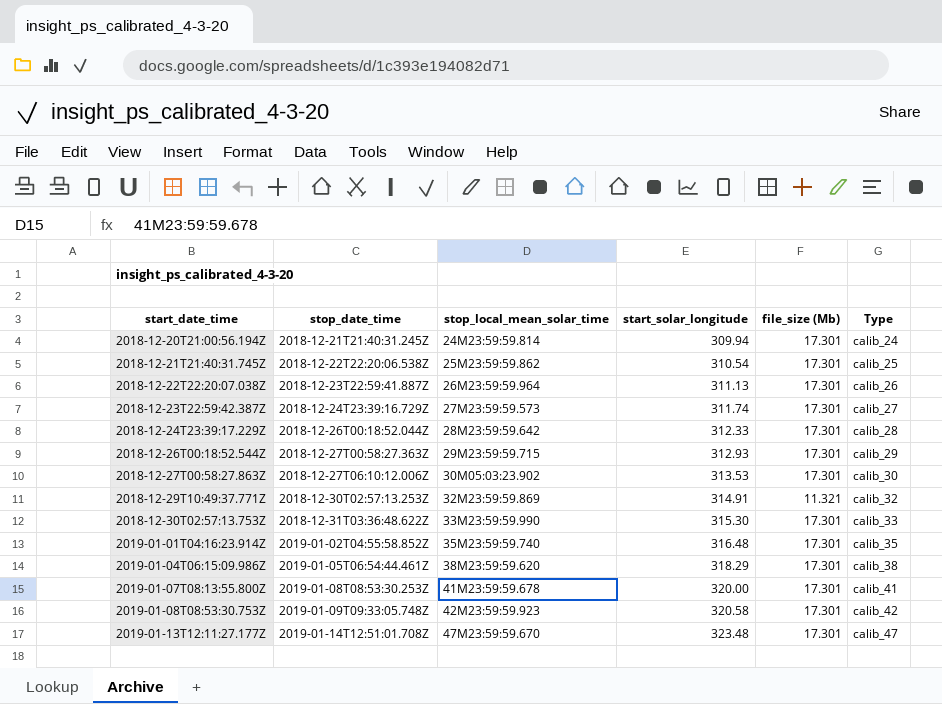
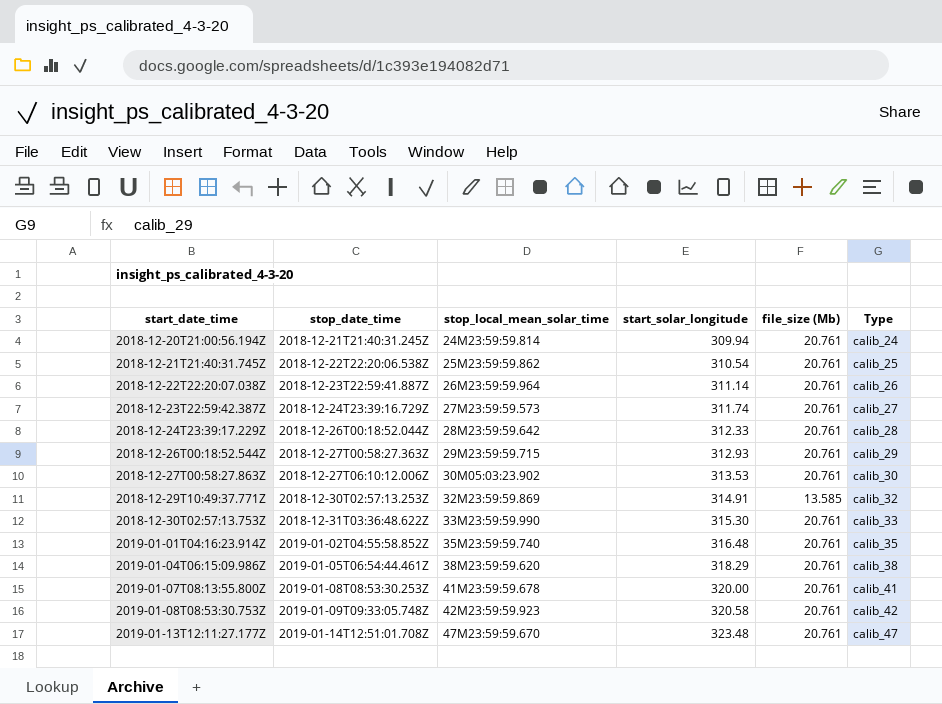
2018-12-20T21:00:56.194Z | file_size (Mb): 17.301 -> 20.761
2018-12-21T21:40:31.745Z | file_size (Mb): 17.301 -> 20.761
2018-12-22T22:20:07.038Z | start_solar_longitude: 311.13 -> 311.14
2018-12-22T22:20:07.038Z | file_size (Mb): 17.301 -> 20.761
2018-12-23T22:59:42.387Z | file_size (Mb): 17.301 -> 20.761
2018-12-24T23:39:17.229Z | file_size (Mb): 17.301 -> 20.761
2018-12-26T00:18:52.544Z | file_size (Mb): 17.301 -> 20.761
2018-12-27T00:58:27.863Z | file_size (Mb): 17.301 -> 20.761
2018-12-29T10:49:37.771Z | file_size (Mb): 11.321 -> 13.585
2018-12-30T02:57:13.753Z | file_size (Mb): 17.301 -> 20.761
2019-01-01T04:16:23.914Z | file_size (Mb): 17.301 -> 20.761
2019-01-04T06:15:09.986Z | file_size (Mb): 17.301 -> 20.761
2019-01-07T08:13:55.800Z | file_size (Mb): 17.301 -> 20.761
2019-01-08T08:53:30.753Z | file_size (Mb): 17.301 -> 20.761
2019-01-13T12:11:27.177Z | file_size (Mb): 17.301 -> 20.761

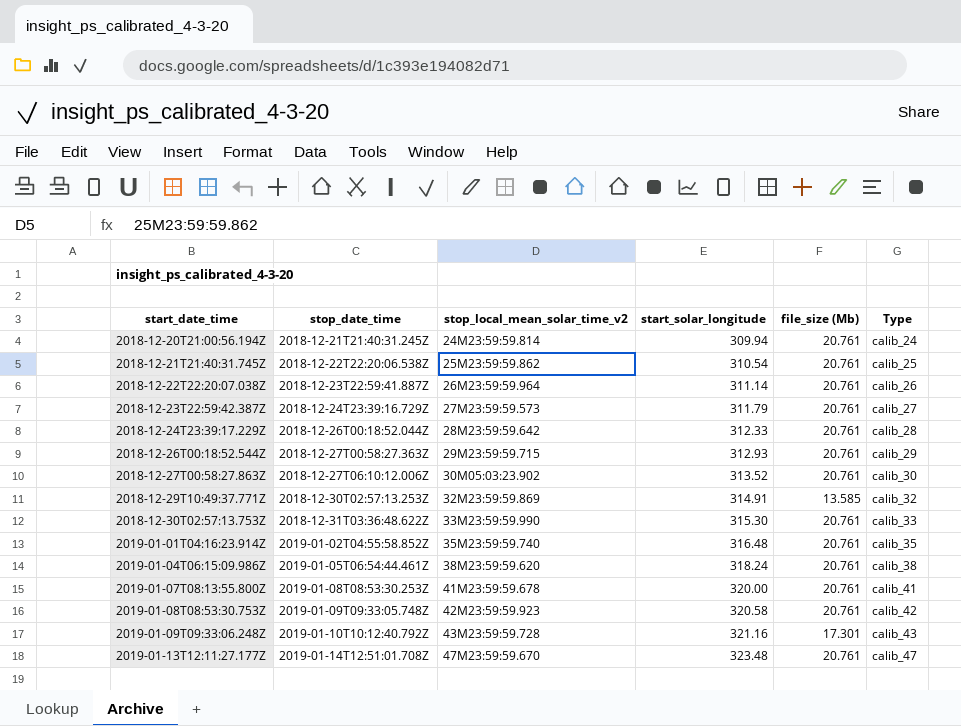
column name: stop_local_mean_solar_time -> stop_local_mean_solar_time_v2
2018-12-23T22:59:42.387Z | start_solar_longitude: 311.74 -> 311.79
2018-12-27T00:58:27.863Z | start_solar_longitude: 313.53 -> 313.52
2019-01-04T06:15:09.986Z | start_solar_longitude: 318.29 -> 318.24
row 2019-01-09T09:33:06.248Z: none -> 2019-01-10T10:12:40.792Z | 43M23:59:59.728 | 321.16 | 17.301 | calib_43

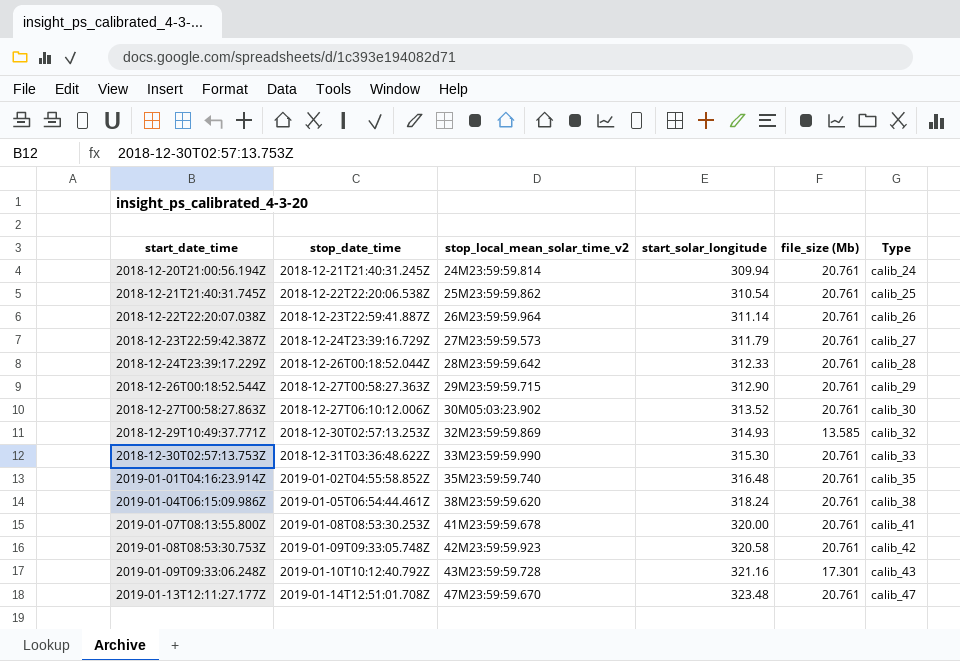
2018-12-26T00:18:52.544Z | start_solar_longitude: 312.93 -> 312.90
2018-12-29T10:49:37.771Z | start_solar_longitude: 314.91 -> 314.93

